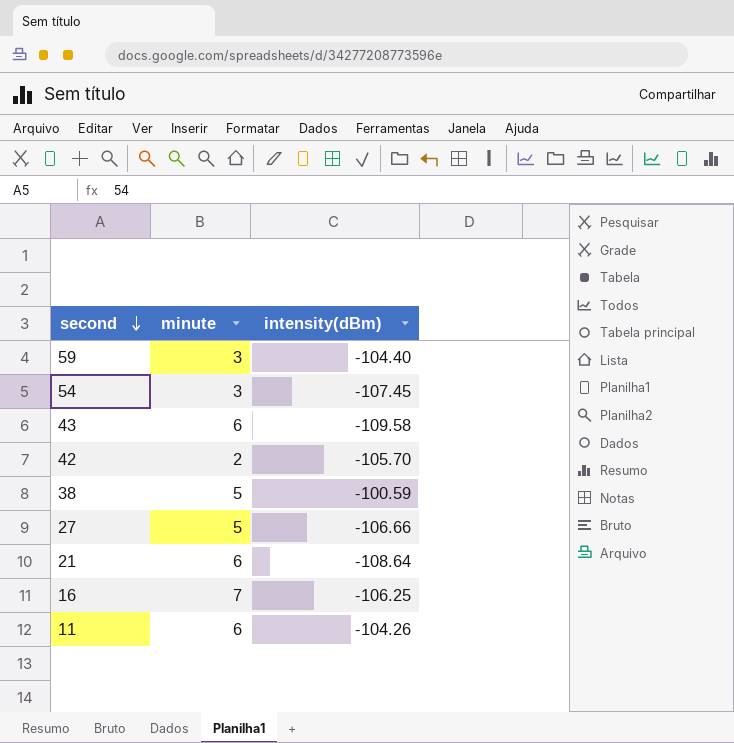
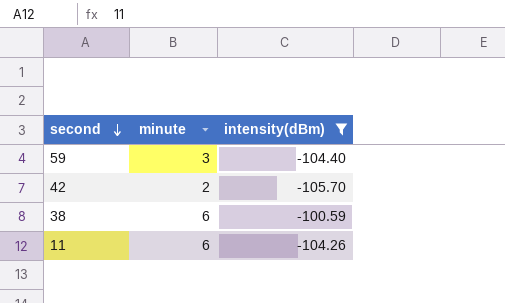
filter: none -> intensity(dBm) >= -105.70
38 | minute: 5 -> 6

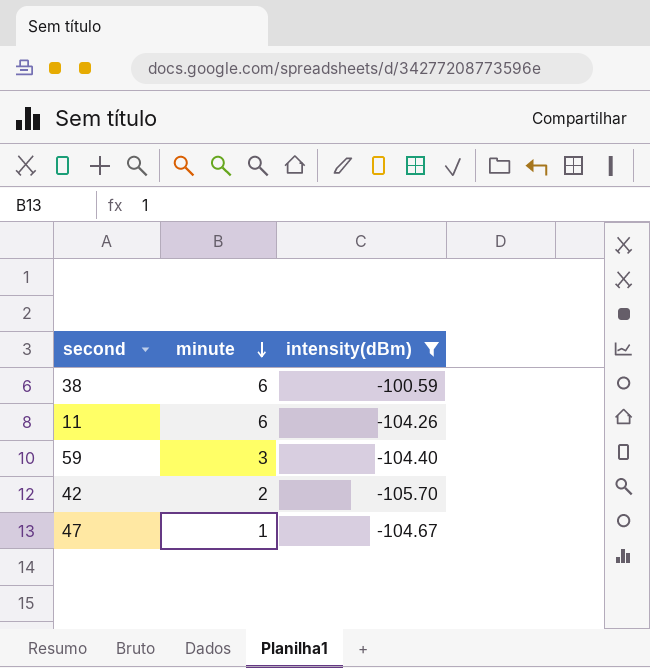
row order: second descending -> minute descending
row 47: none -> 1 | -104.67

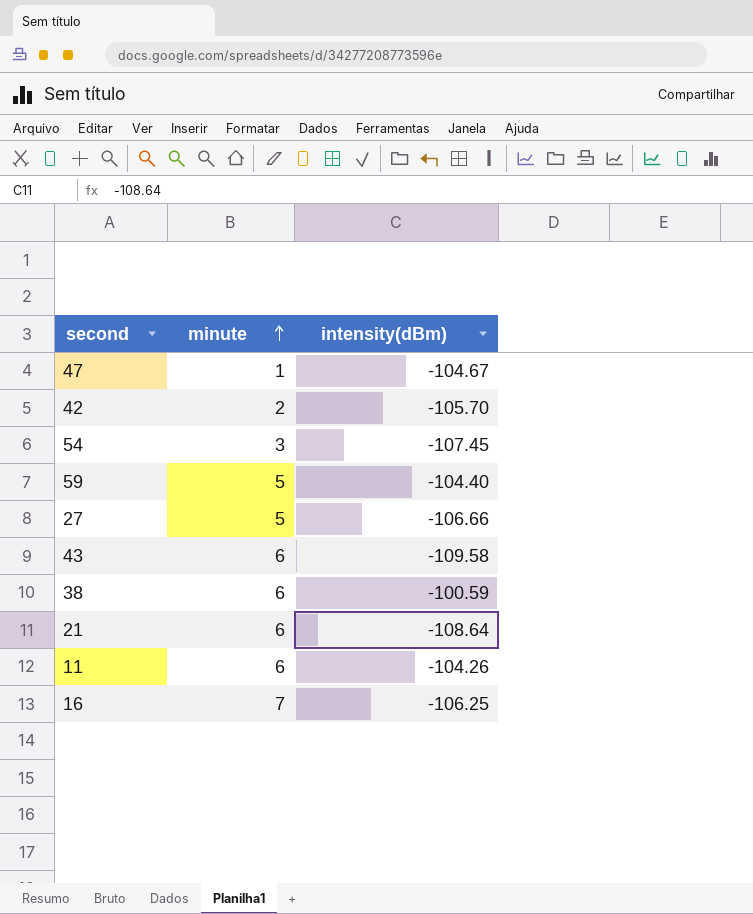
filter: intensity(dBm) >= -105.70 -> none
row order: minute descending -> minute ascending
59 | minute: 3 -> 5

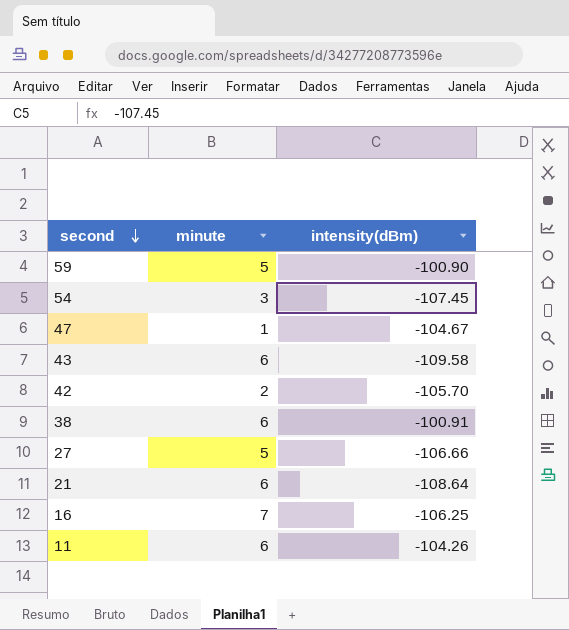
row order: minute ascending -> second descending
59 | intensity(dBm): -104.40 -> -100.90
38 | intensity(dBm): -100.59 -> -100.91

